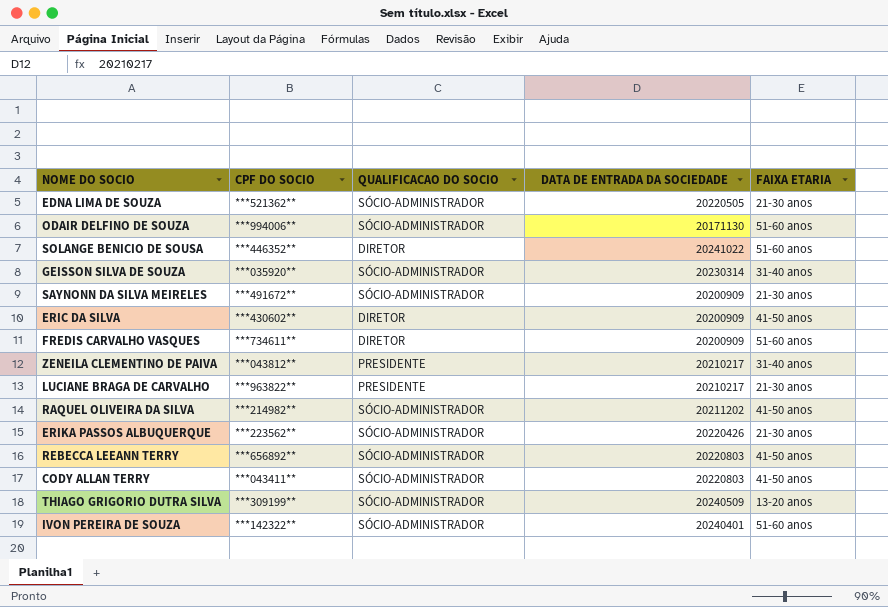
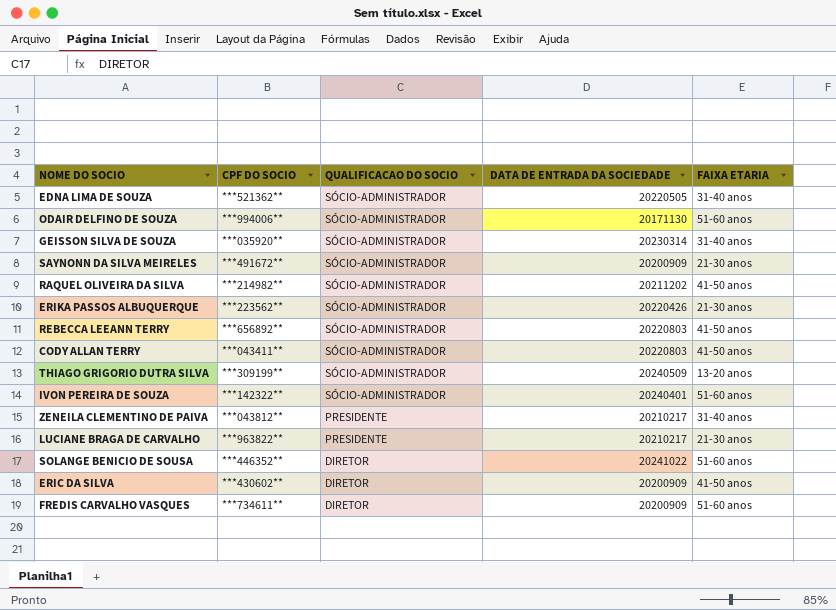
row order: none -> QUALIFICACAO DO SOCIO descending
EDNA LIMA DE SOUZA | FAIXA ETARIA: 21-30 anos -> 31-40 anos

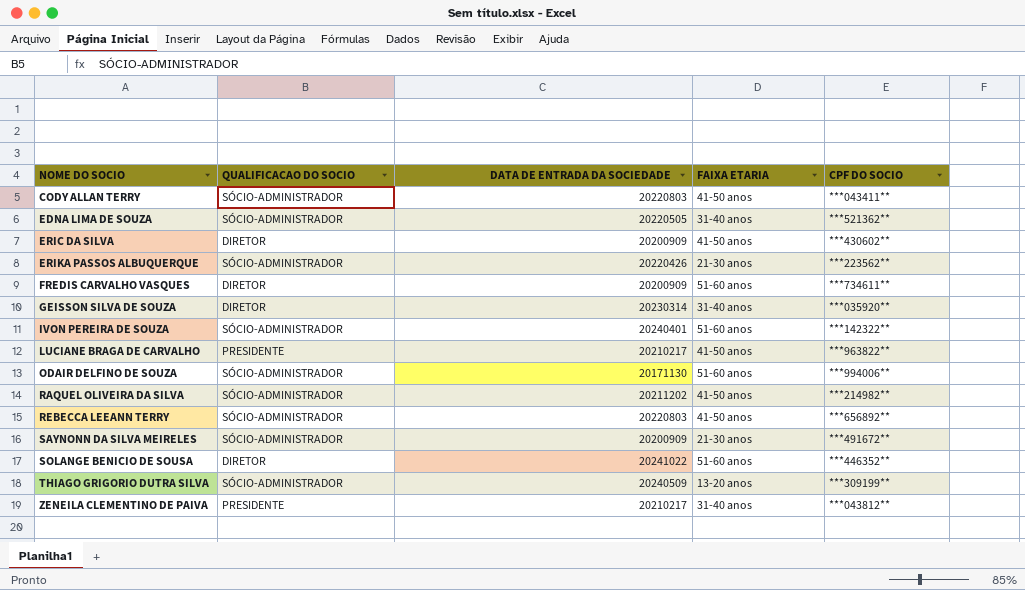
row order: QUALIFICACAO DO SOCIO descending -> NOME DO SOCIO ascending
column CPF DO SOCIO | position: 2 -> 5
GEISSON SILVA DE SOUZA | QUALIFICACAO DO SOCIO: SÓCIO-ADMINISTRADOR -> DIRETOR
LUCIANE BRAGA DE CARVALHO | FAIXA ETARIA: 21-30 anos -> 41-50 anos

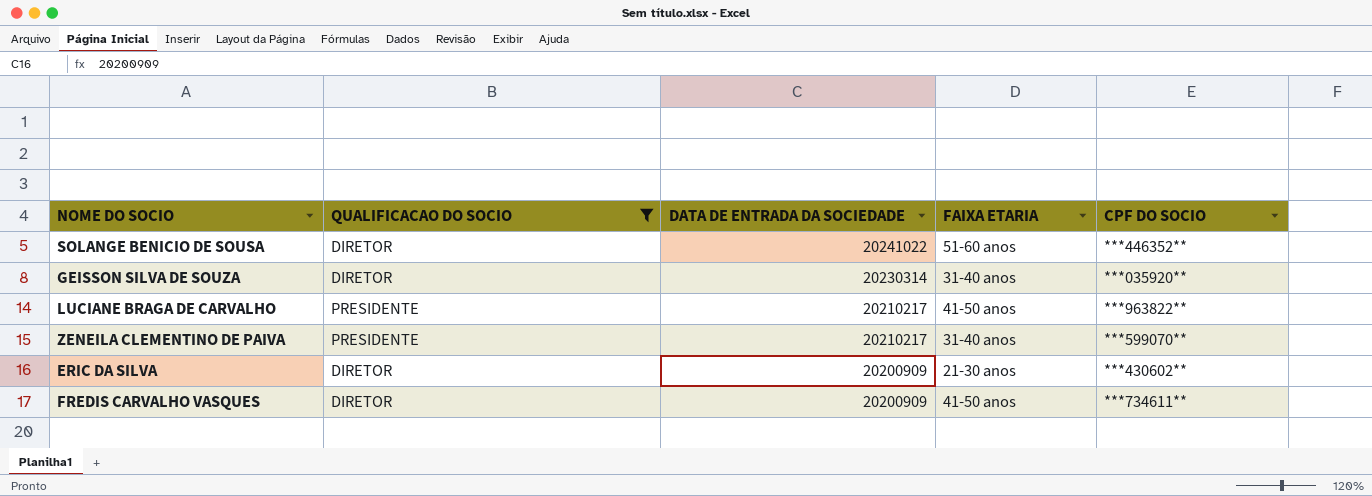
filter: none -> QUALIFICACAO DO SOCIO != SÓCIO-ADMINISTRADOR
row order: NOME DO SOCIO ascending -> DATA DE ENTRADA DA SOCIEDADE descending
ZENEILA CLEMENTINO DE PAIVA | CPF DO SOCIO: ***043812** -> ***599070**
ERIC DA SILVA | FAIXA ETARIA: 41-50 anos -> 21-30 anos
FREDIS CARVALHO VASQUES | FAIXA ETARIA: 51-60 anos -> 41-50 anos

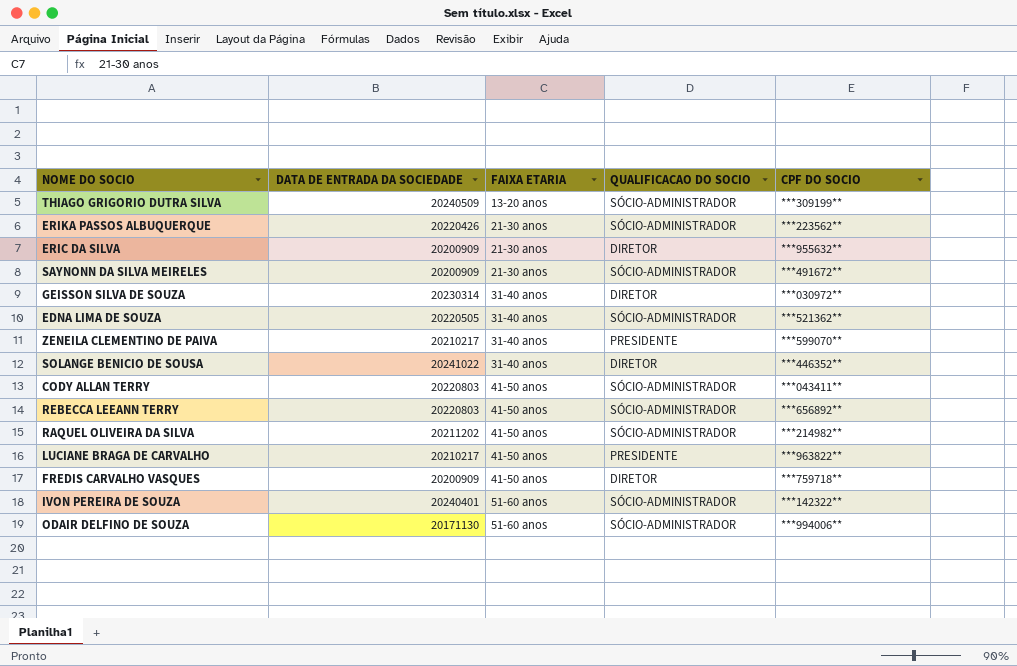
filter: QUALIFICACAO DO SOCIO != SÓCIO-ADMINISTRADOR -> none
row order: DATA DE ENTRADA DA SOCIEDADE descending -> FAIXA ETARIA ascending
column QUALIFICACAO DO SOCIO | position: 2 -> 4
ERIC DA SILVA | CPF DO SOCIO: ***430602** -> ***955632**
GEISSON SILVA DE SOUZA | CPF DO SOCIO: ***035920** -> ***030972**
SOLANGE BENICIO DE SOUSA | FAIXA ETARIA: 51-60 anos -> 31-40 anos
FREDIS CARVALHO VASQUES | CPF DO SOCIO: ***734611** -> ***759718**

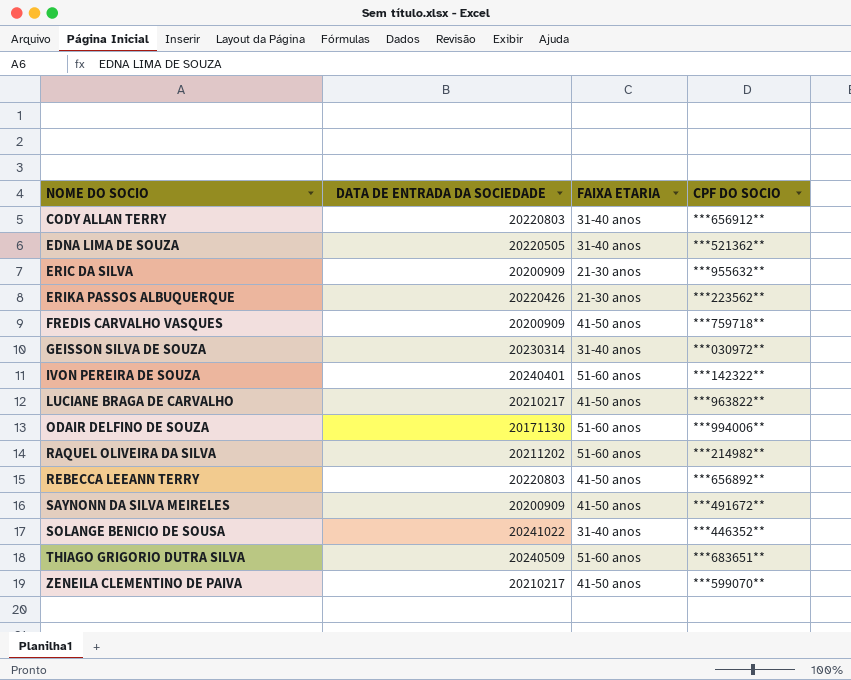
row order: FAIXA ETARIA ascending -> NOME DO SOCIO ascending
column QUALIFICACAO DO SOCIO | position: 4 -> none
CODY ALLAN TERRY | FAIXA ETARIA: 41-50 anos -> 31-40 anos
CODY ALLAN TERRY | CPF DO SOCIO: ***043411** -> ***656912**
RAQUEL OLIVEIRA DA SILVA | FAIXA ETARIA: 41-50 anos -> 51-60 anos
SAYNONN DA SILVA MEIRELES | FAIXA ETARIA: 21-30 anos -> 41-50 anos
THIAGO GRIGORIO DUTRA SILVA | FAIXA ETARIA: 13-20 anos -> 51-60 anos
THIAGO GRIGORIO DUTRA SILVA | CPF DO SOCIO: ***309199** -> ***683651**
ZENEILA CLEMENTINO DE PAIVA | FAIXA ETARIA: 31-40 anos -> 41-50 anos

